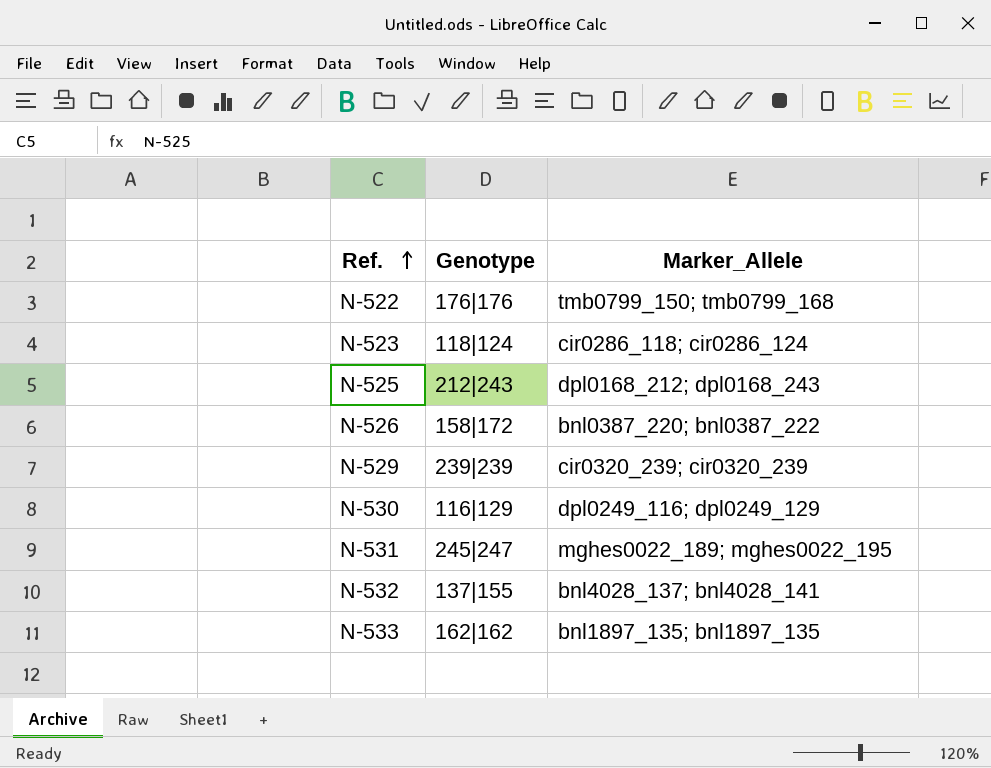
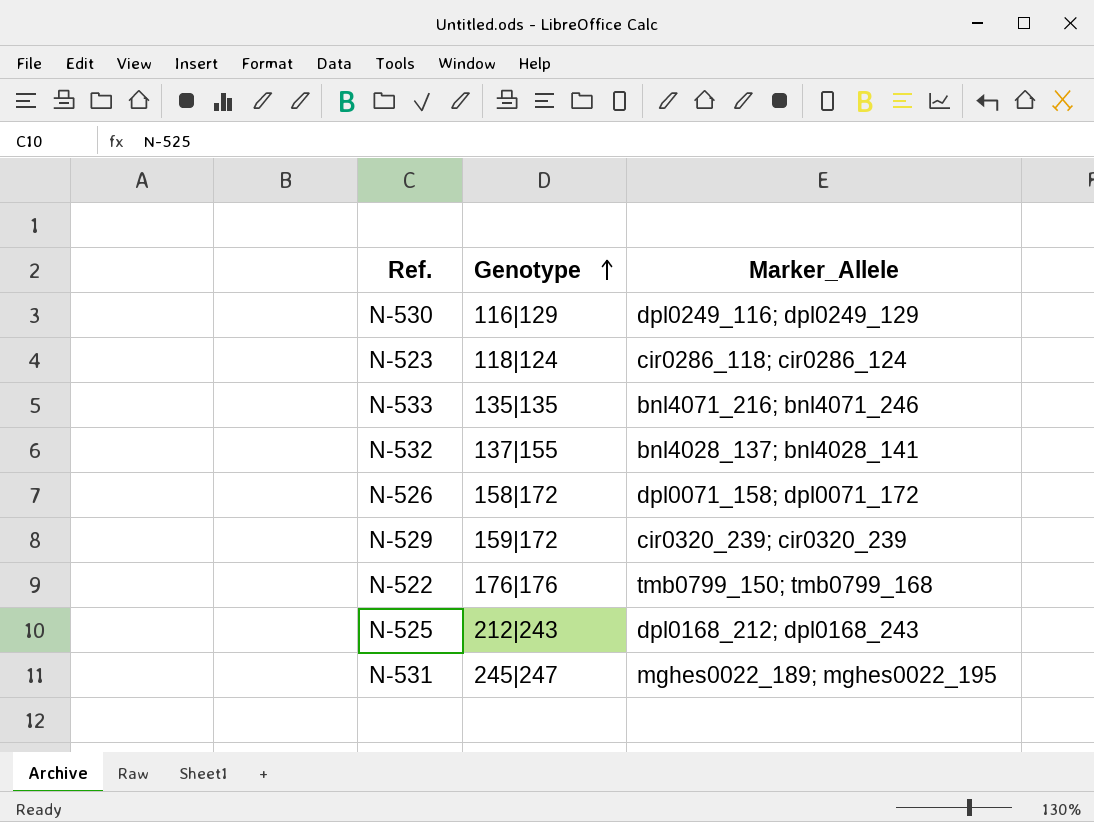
row order: Ref. ascending -> Genotype ascending
N-533 | Genotype: 162|162 -> 135|135
N-533 | Marker_Allele: bnl1897_135; bnl1897_135 -> bnl4071_216; bnl4071_246
N-526 | Marker_Allele: bnl0387_220; bnl0387_222 -> dpl0071_158; dpl0071_172
N-529 | Genotype: 239|239 -> 159|172

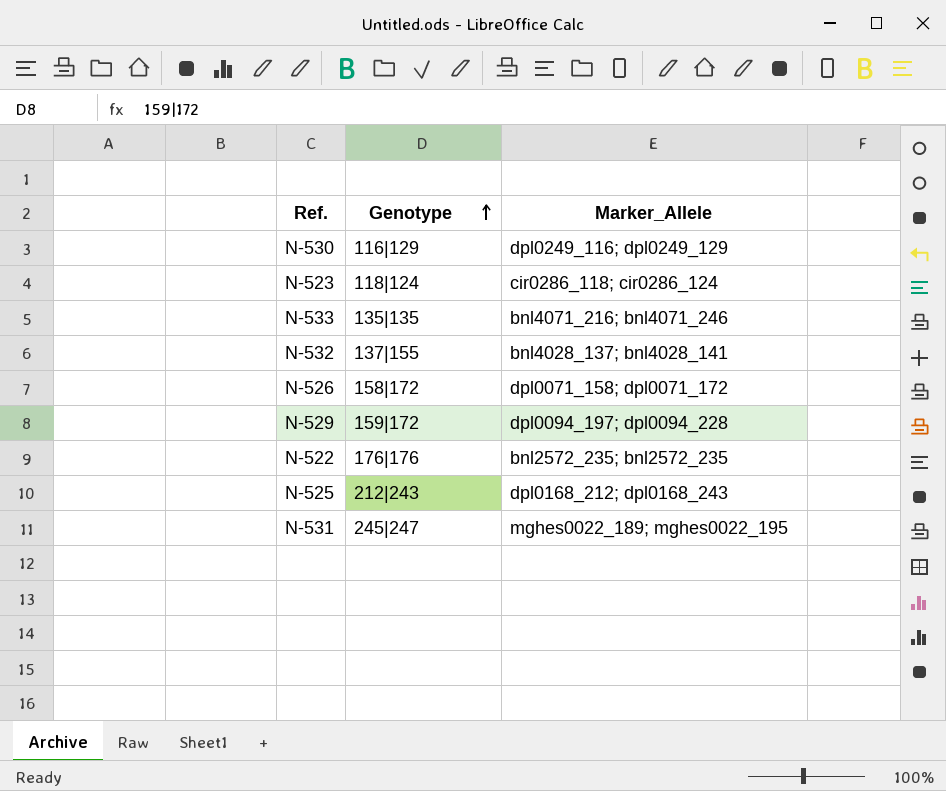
N-529 | Marker_Allele: cir0320_239; cir0320_239 -> dpl0094_197; dpl0094_228
N-522 | Marker_Allele: tmb0799_150; tmb0799_168 -> bnl2572_235; bnl2572_235

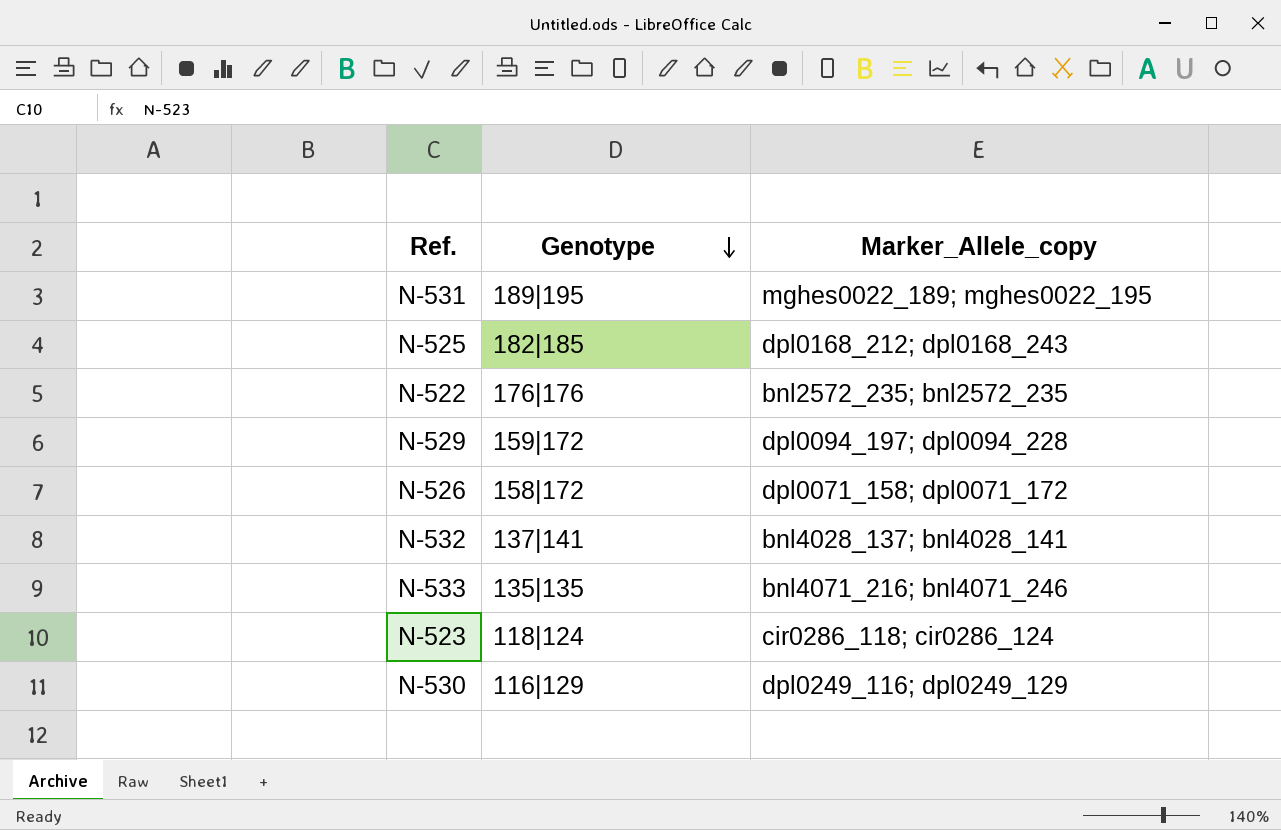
row order: Genotype ascending -> Genotype descending
column name: Marker_Allele -> Marker_Allele_copy
N-531 | Genotype: 245|247 -> 189|195
N-525 | Genotype: 212|243 -> 182|185
N-532 | Genotype: 137|155 -> 137|141

